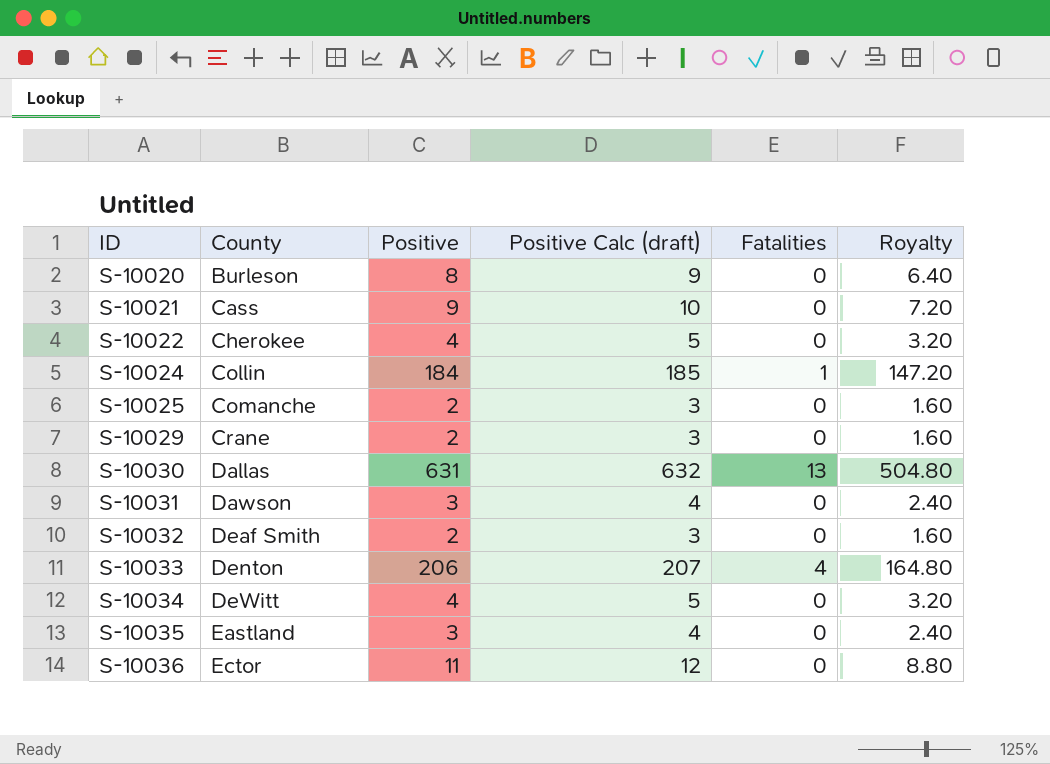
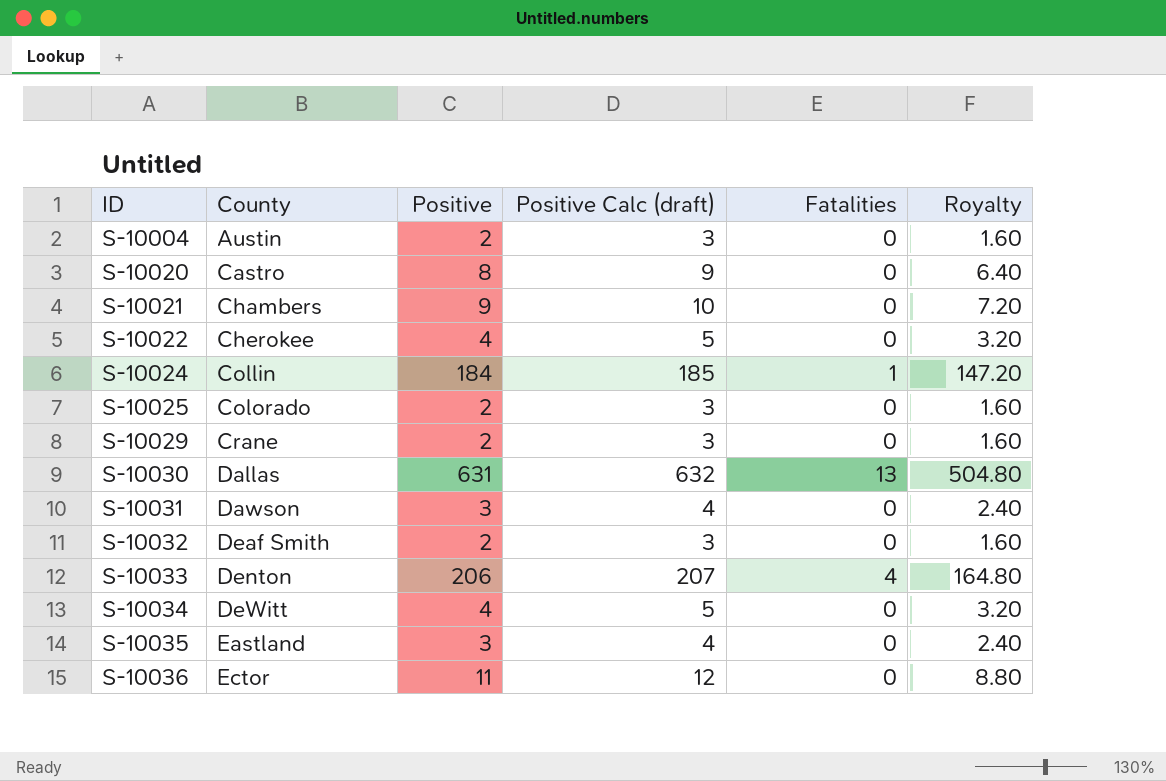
row S-10004: none -> Austin | 2 | 3 | 0 | 1.60
S-10020 | County: Burleson -> Castro
S-10021 | County: Cass -> Chambers
S-10025 | County: Comanche -> Colorado

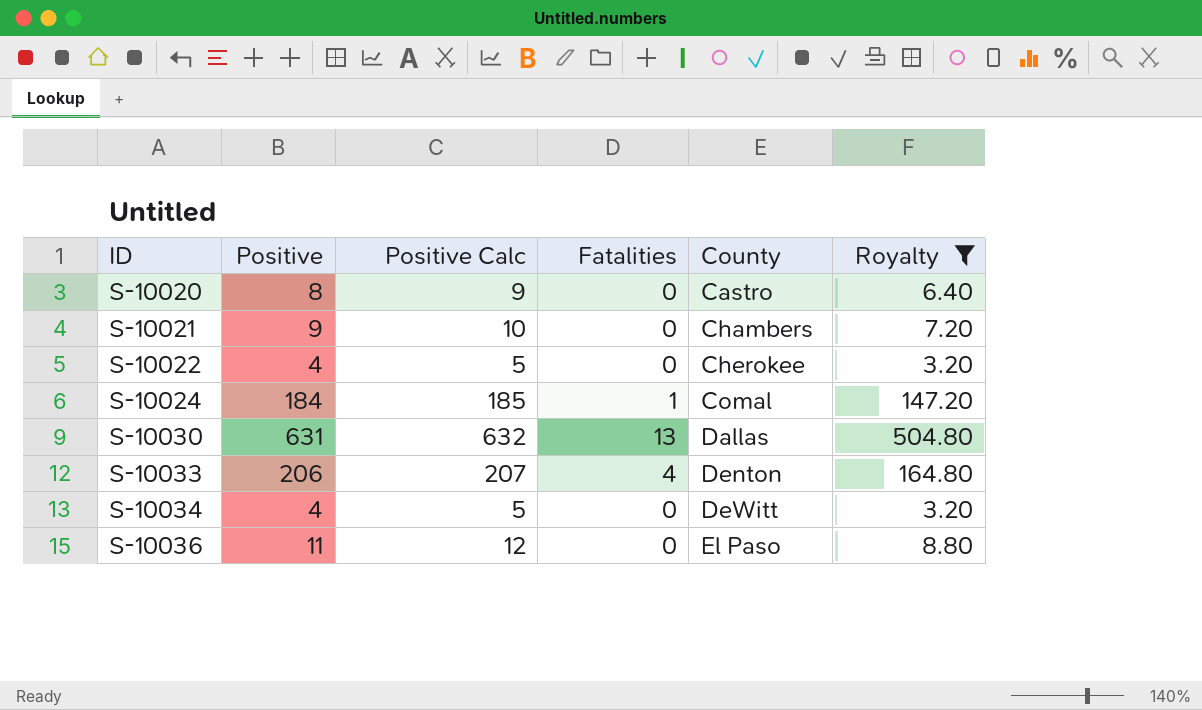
filter: none -> Royalty >= 3.20
column name: Positive Calc (draft) -> Positive Calc
column County | position: 2 -> 5
S-10024 | County: Collin -> Comal
S-10036 | County: Ector -> El Paso

